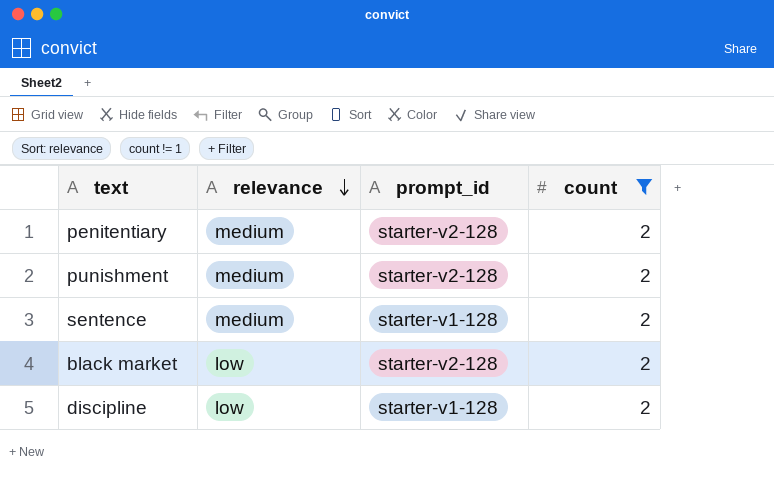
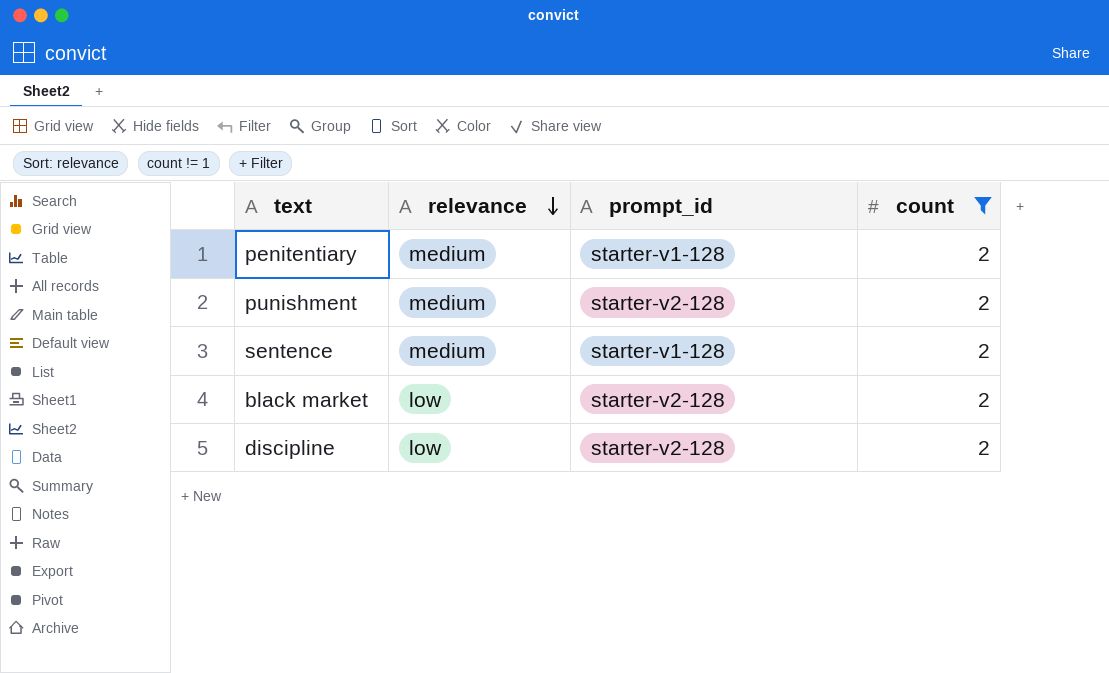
penitentiary | prompt_id: starter-v2-128 -> starter-v1-128
discipline | prompt_id: starter-v1-128 -> starter-v2-128

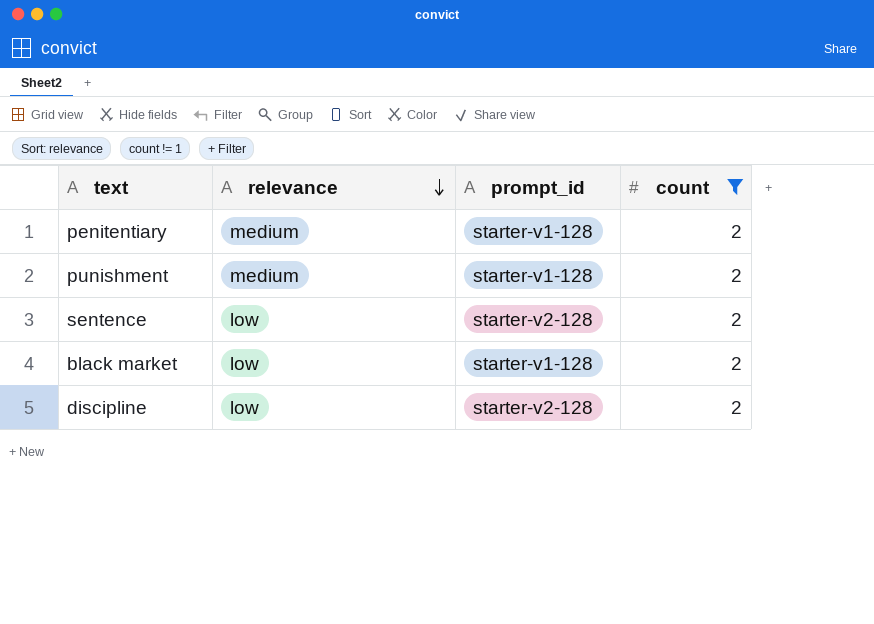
punishment | prompt_id: starter-v2-128 -> starter-v1-128
sentence | relevance: medium -> low
sentence | prompt_id: starter-v1-128 -> starter-v2-128
black market | prompt_id: starter-v2-128 -> starter-v1-128

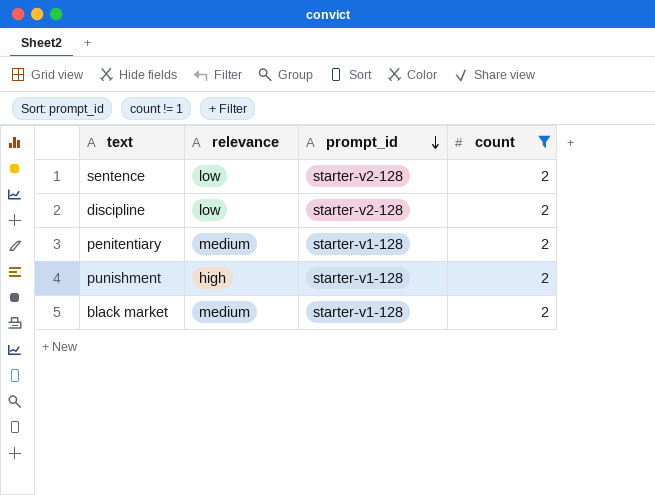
row order: relevance descending -> prompt_id descending
punishment | relevance: medium -> high
black market | relevance: low -> medium

